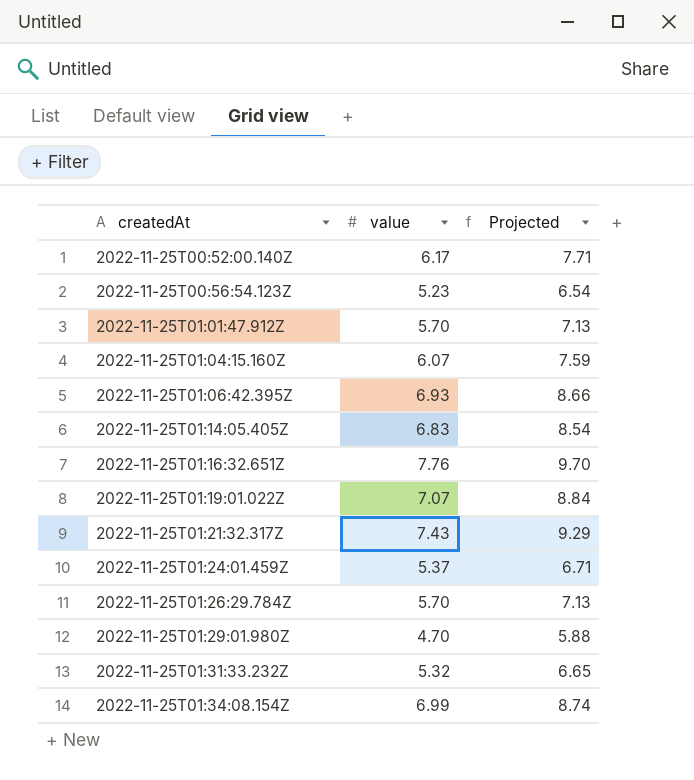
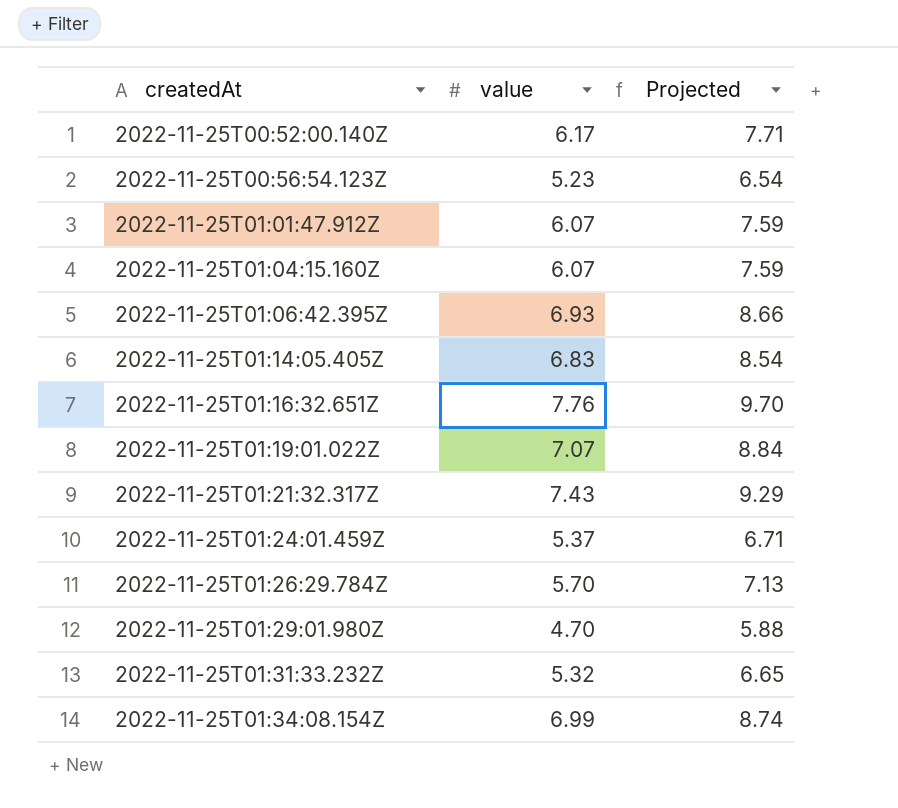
2022-11-25T01:01:47.912Z | value: 5.70 -> 6.07
2022-11-25T01:01:47.912Z | Projected: 7.13 -> 7.59

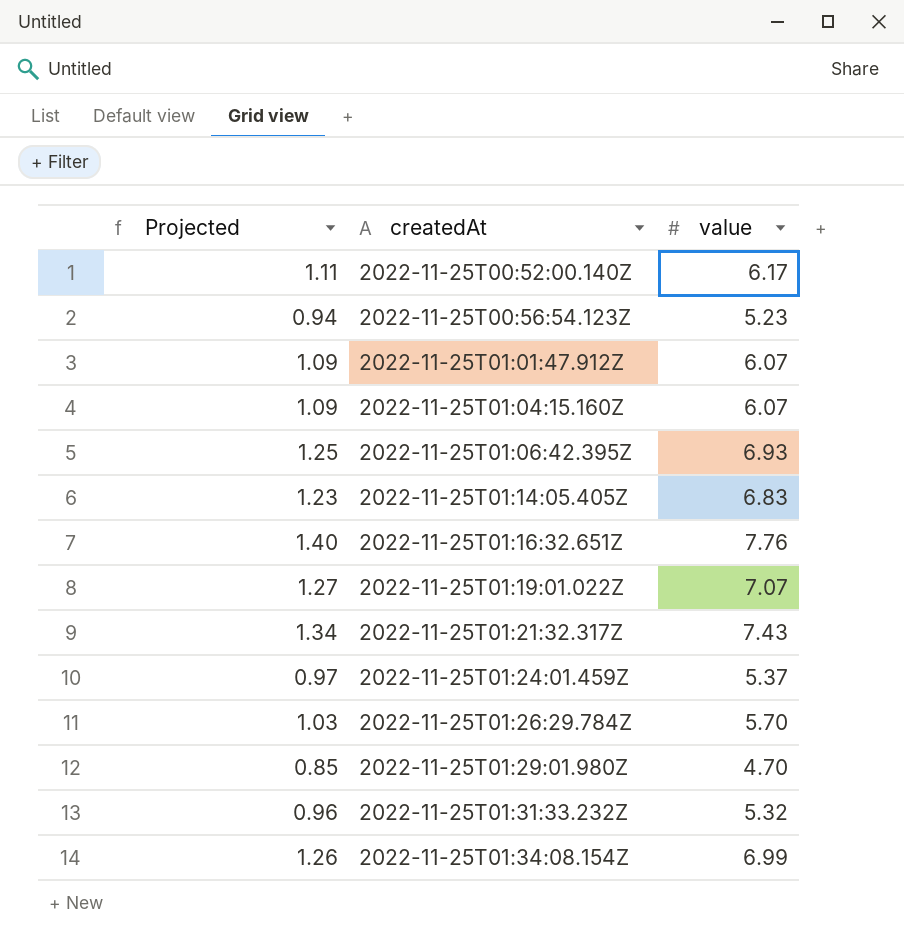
column Projected | formula: [value] * 1.25 -> [value] * 0.18
column Projected | position: 3 -> 1

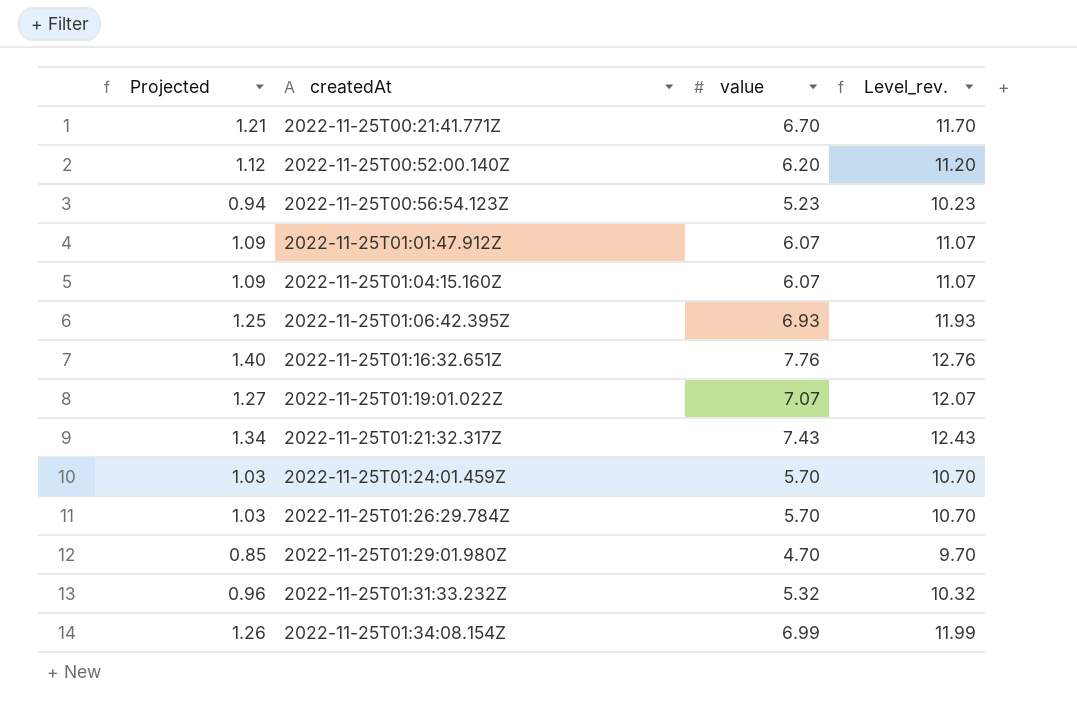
column Level_rev. | formula: none -> [value] + 5
row 2022-11-25T01:14:05.405Z: 1.23 | 6.83 -> none
row 2022-11-25T00:21:41.771Z: none -> 1.21 | 6.70 | 11.70
2022-11-25T00:52:00.140Z | Projected: 1.11 -> 1.12
2022-11-25T00:52:00.140Z | value: 6.17 -> 6.20
2022-11-25T01:24:01.459Z | Projected: 0.97 -> 1.03
2022-11-25T01:24:01.459Z | value: 5.37 -> 5.70

